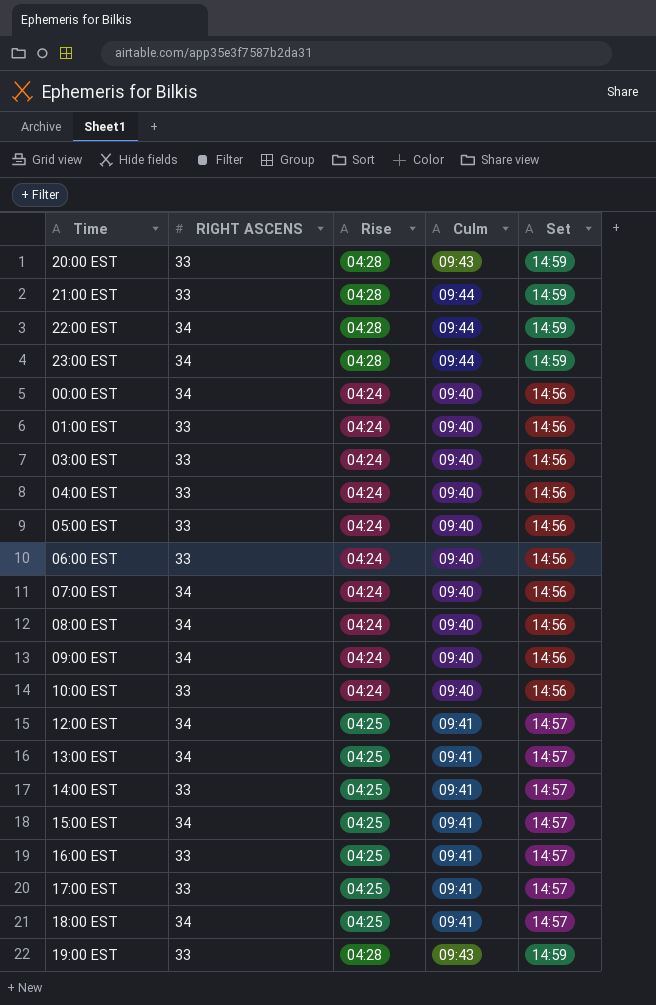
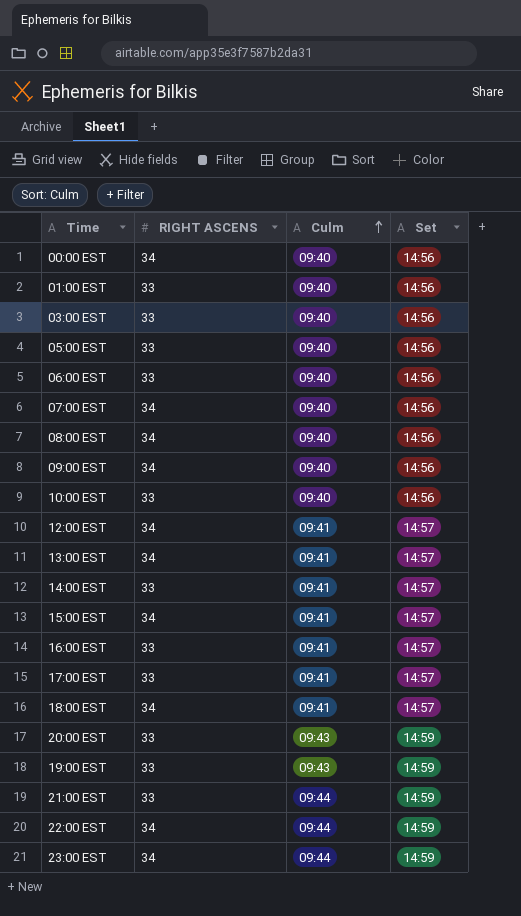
row order: none -> Culm ascending
column Rise | position: 3 -> none
row 04:00 EST: 33 | 04:24 | 09:40 | 14:56 -> none

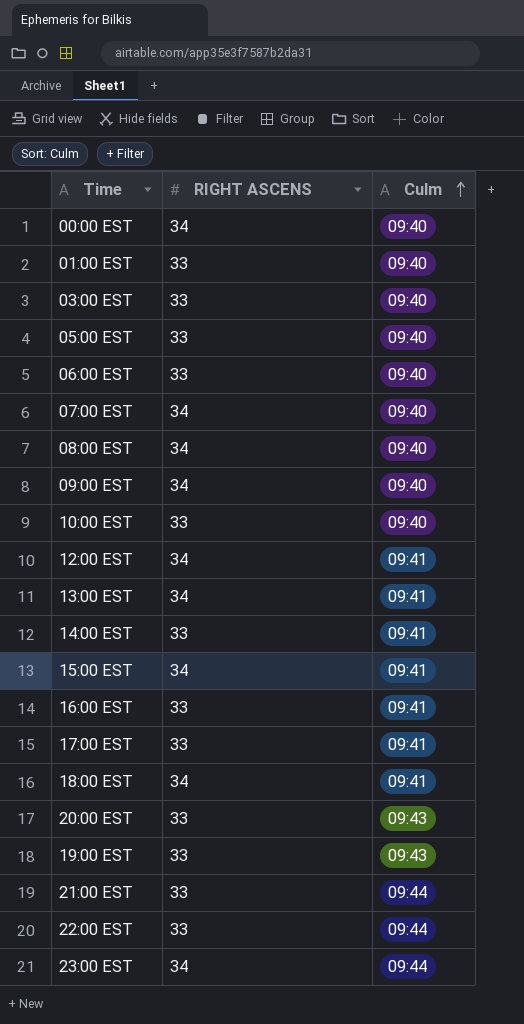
column Set | position: 4 -> none
22:00 EST | RIGHT ASCENS: 34 -> 33

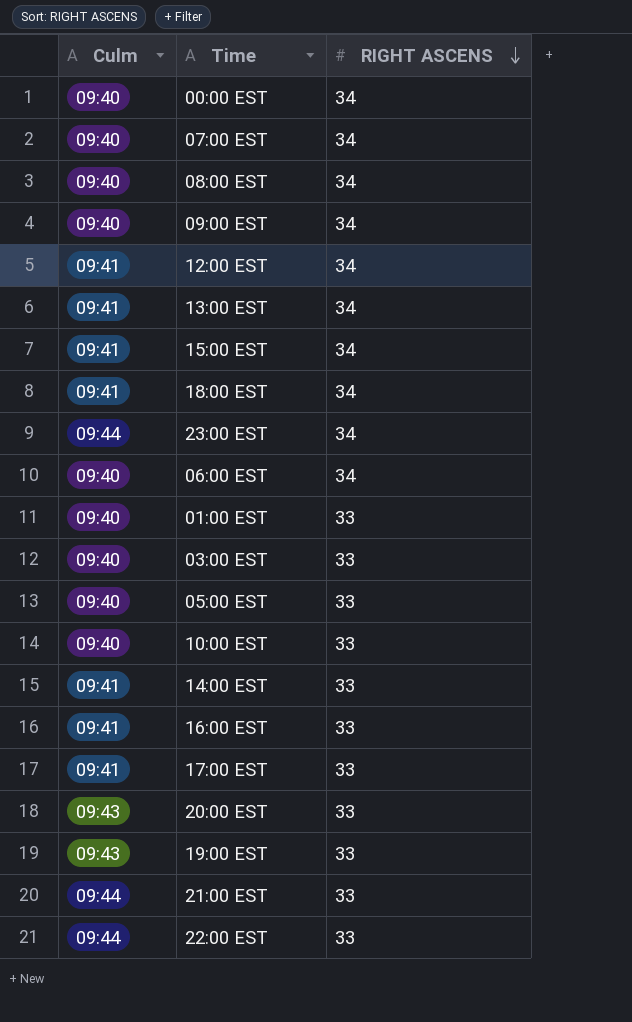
row order: Culm ascending -> RIGHT ASCENS descending
column Culm | position: 3 -> 1
06:00 EST | RIGHT ASCENS: 33 -> 34

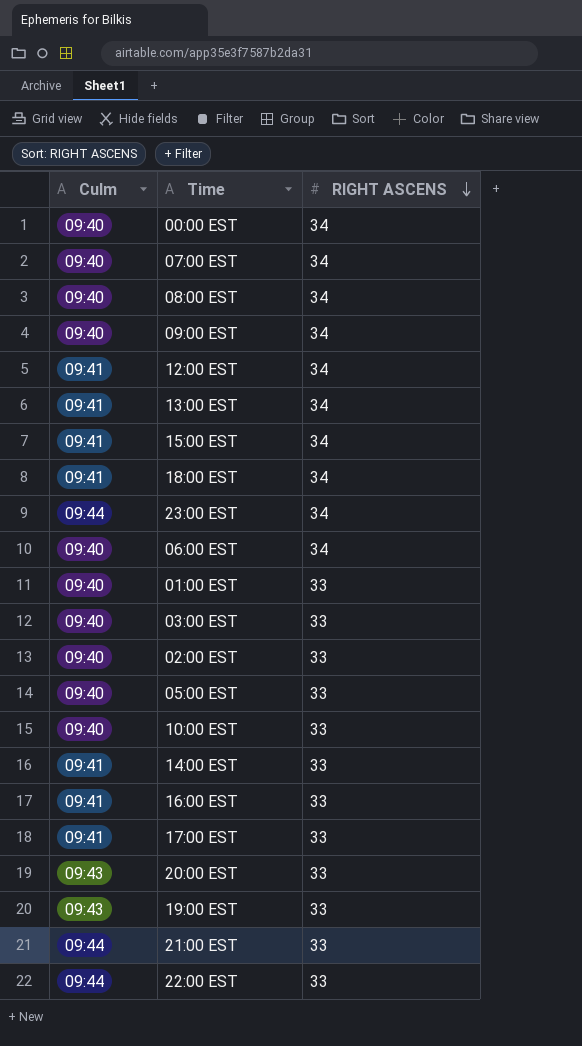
row 02:00 EST: none -> 09:40 | 33

